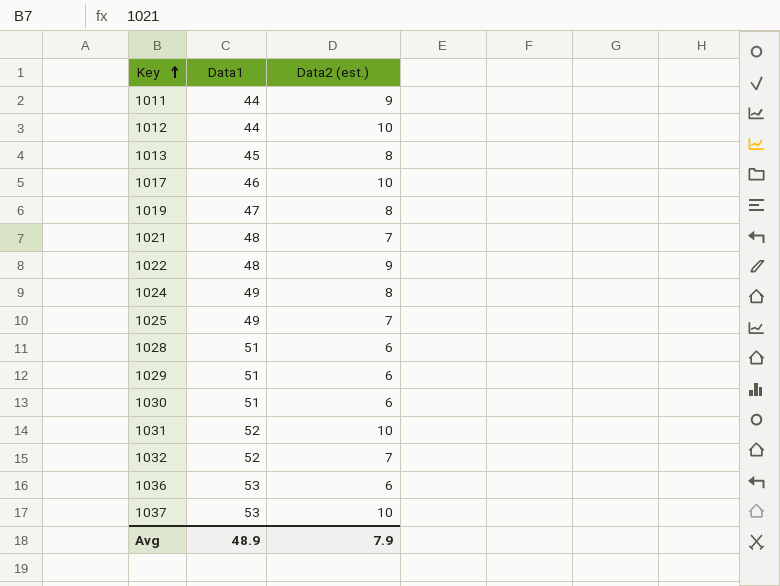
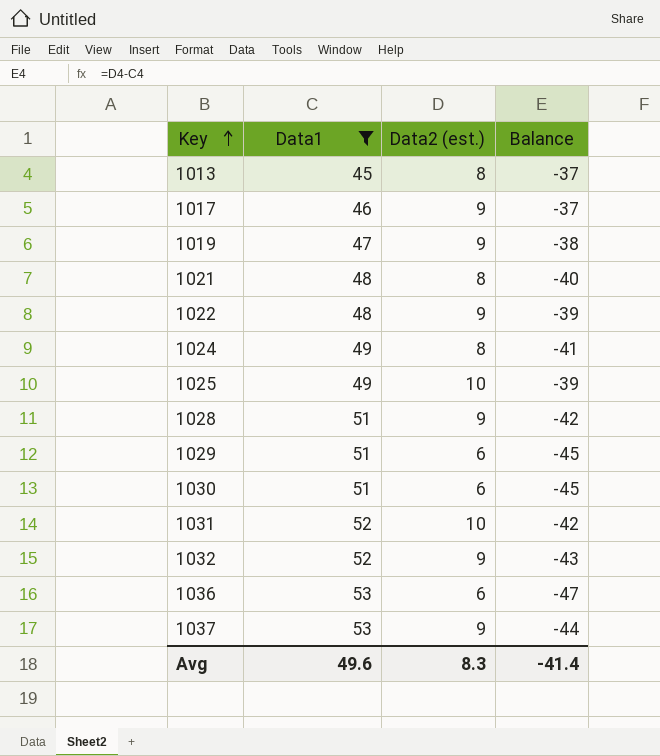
filter: none -> Data1 != 44
column Balance | formula: none -> [Data2 (est.)] - [Data1]
1017 | Data2 (est.): 10 -> 9
1019 | Data2 (est.): 8 -> 9
1021 | Data2 (est.): 7 -> 8
1025 | Data2 (est.): 7 -> 10
1028 | Data2 (est.): 6 -> 9
1032 | Data2 (est.): 7 -> 9
1037 | Data2 (est.): 10 -> 9
Avg | Data1: 48.9 -> 49.6
Avg | Data2 (est.): 7.9 -> 8.3

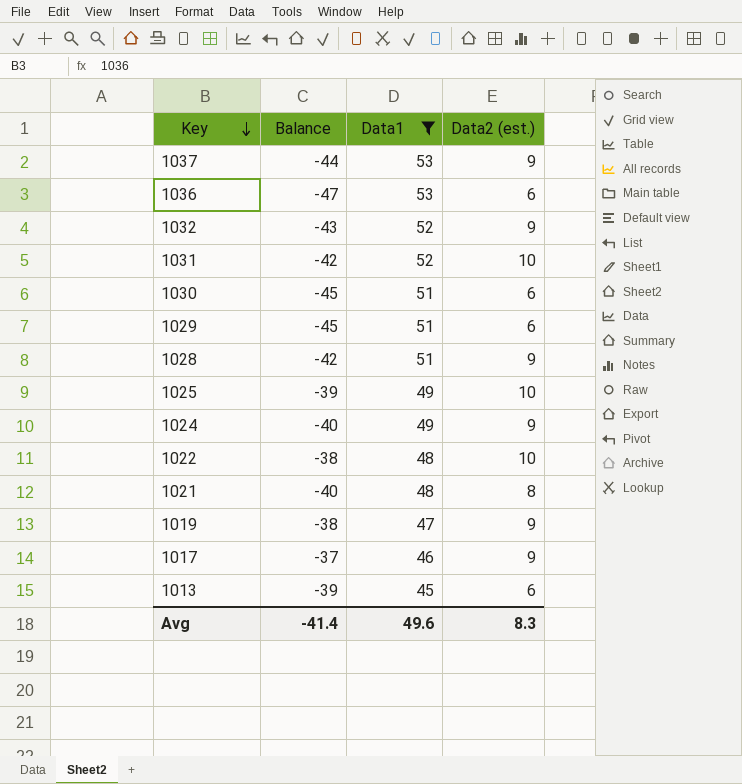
row order: Key ascending -> Key descending
column Balance | position: 4 -> 2
1024 | Balance: -41 -> -40
1024 | Data2 (est.): 8 -> 9
1022 | Balance: -39 -> -38
1022 | Data2 (est.): 9 -> 10
1013 | Balance: -37 -> -39
1013 | Data2 (est.): 8 -> 6

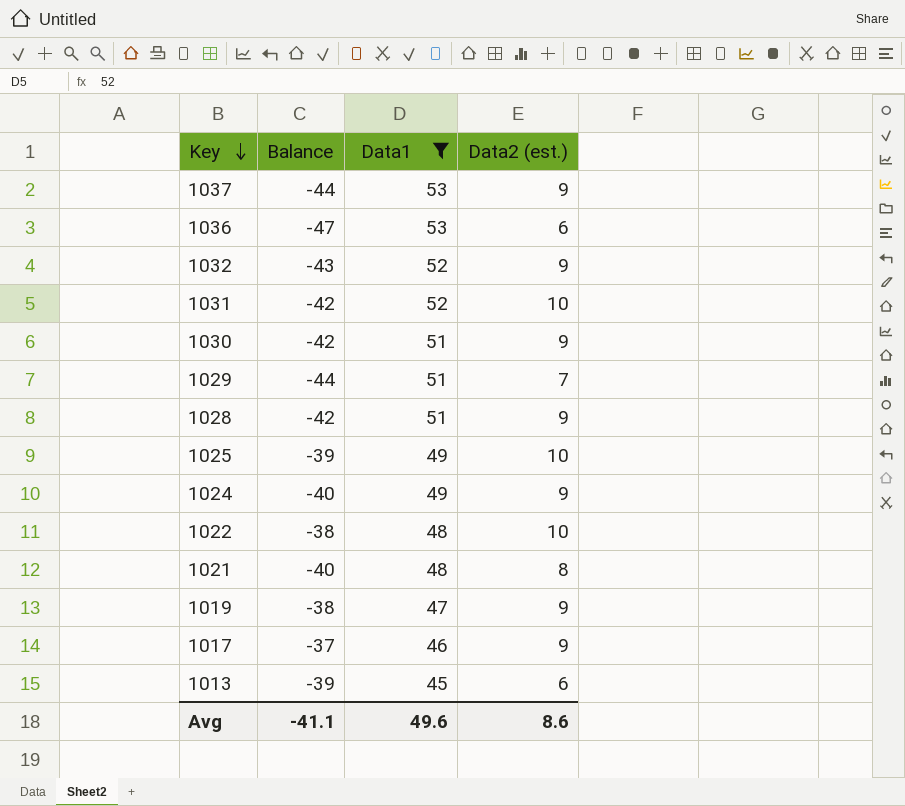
1030 | Balance: -45 -> -42
1030 | Data2 (est.): 6 -> 9
1029 | Balance: -45 -> -44
1029 | Data2 (est.): 6 -> 7
Avg | Balance: -41.4 -> -41.1
Avg | Data2 (est.): 8.3 -> 8.6

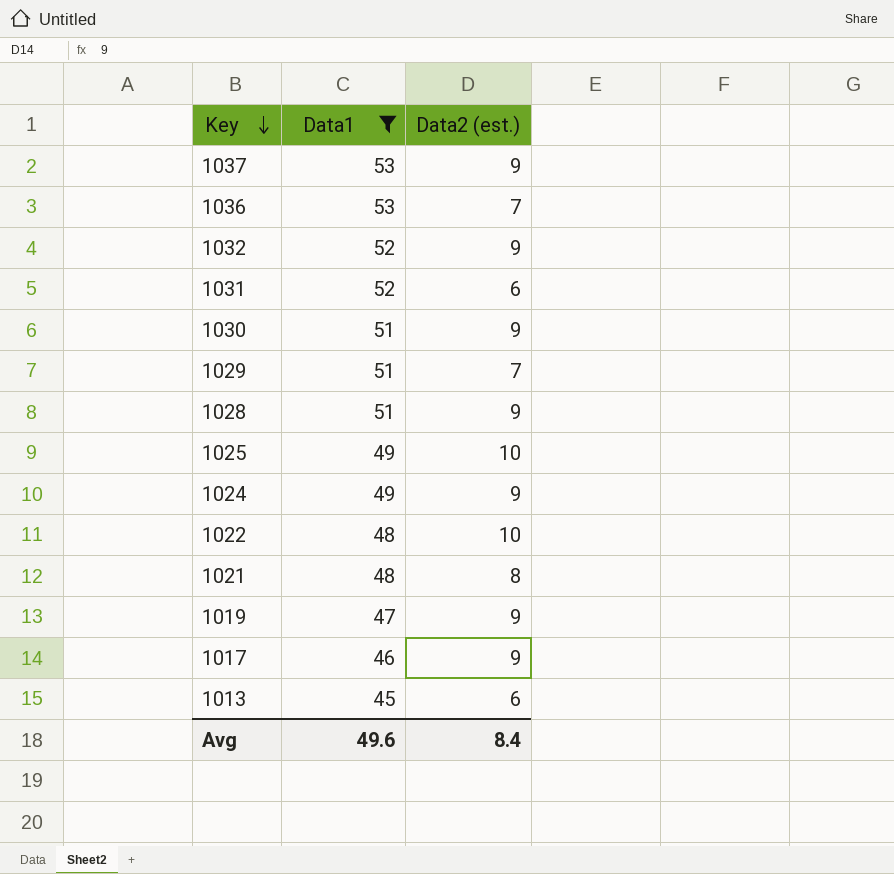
column Balance | formula: [Data2 (est.)] - [Data1] -> none
1036 | Data2 (est.): 6 -> 7
1031 | Data2 (est.): 10 -> 6
Avg | Data2 (est.): 8.6 -> 8.4

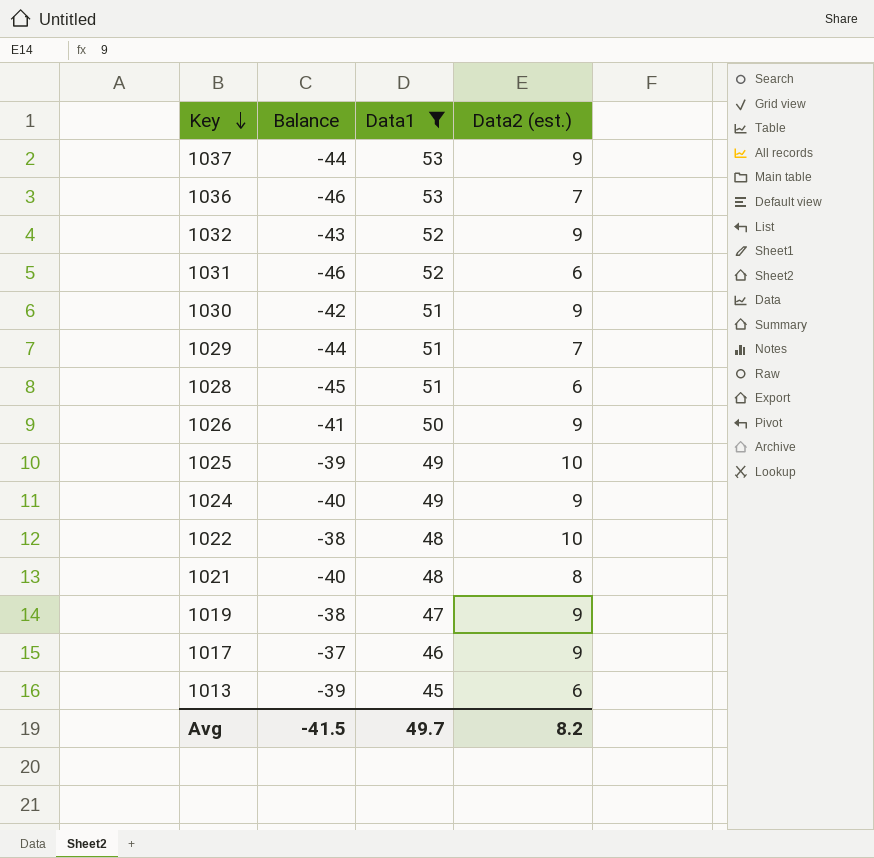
column Balance | formula: none -> [Data2 (est.)] - [Data1]
1028 | Data2 (est.): 9 -> 6
row 1026: none -> -41 | 50 | 9
Avg | Data1: 49.6 -> 49.7
Avg | Data2 (est.): 8.4 -> 8.2

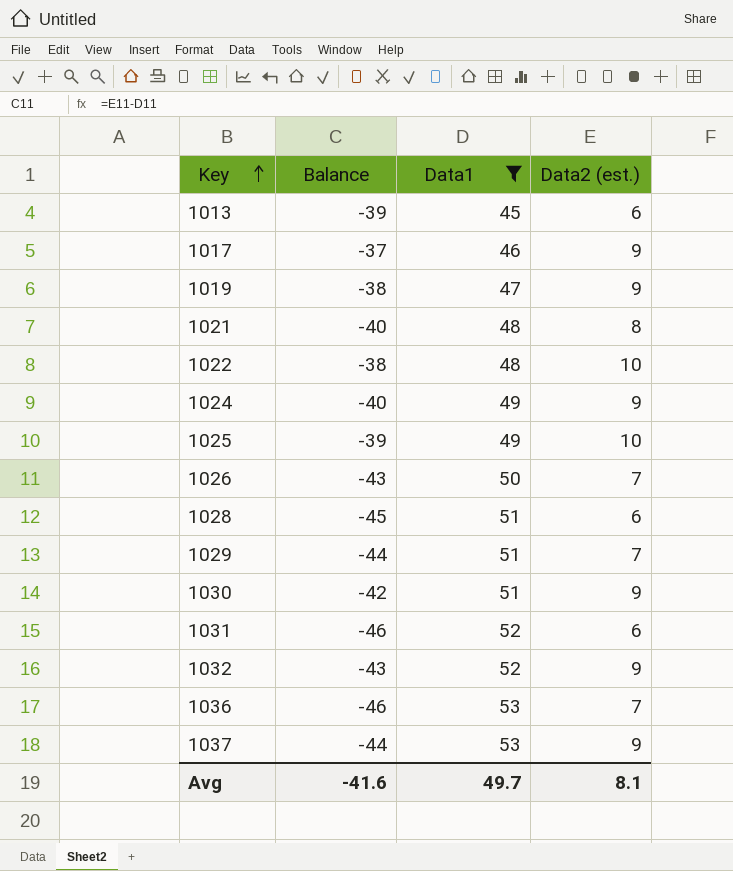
row order: Key descending -> Key ascending
1026 | Balance: -41 -> -43
1026 | Data2 (est.): 9 -> 7
Avg | Balance: -41.5 -> -41.6
Avg | Data2 (est.): 8.2 -> 8.1

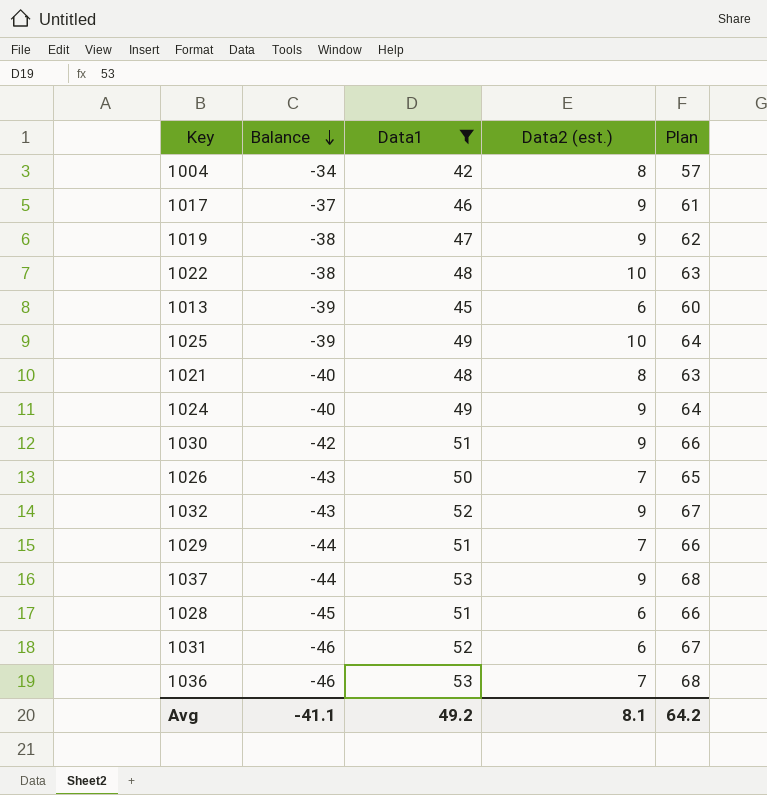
row order: Key ascending -> Balance descending
column Plan | formula: none -> [Data1] + 15
row 1004: none -> -34 | 42 | 8 | 57
Avg | Balance: -41.6 -> -41.1
Avg | Data1: 49.7 -> 49.2

